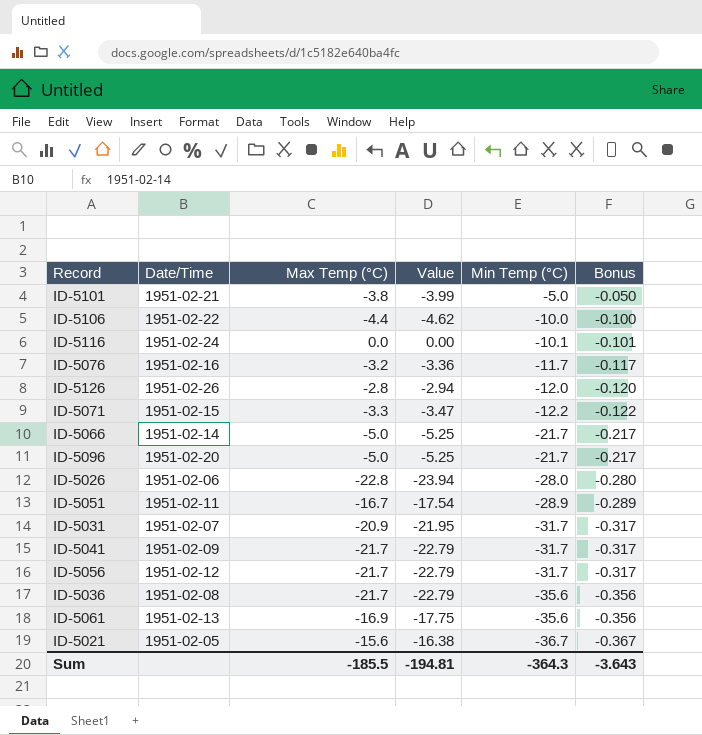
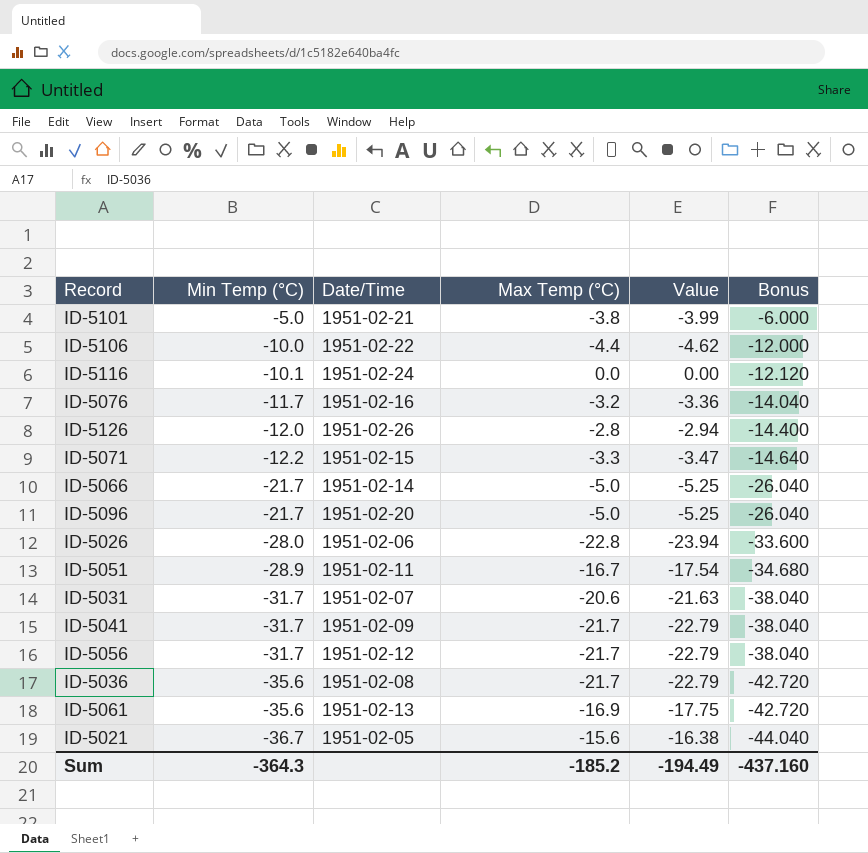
column Min Temp (°C) | position: 5 -> 2
column Bonus | formula: [Min Temp (°C)] * 0.01 -> [Min Temp (°C)] * 1.2
ID-5031 | Max Temp (°C): -20.9 -> -20.6
ID-5031 | Value: -21.95 -> -21.63
Sum | Max Temp (°C): -185.5 -> -185.2
Sum | Value: -194.81 -> -194.49
Sum | Bonus: -3.643 -> -437.160

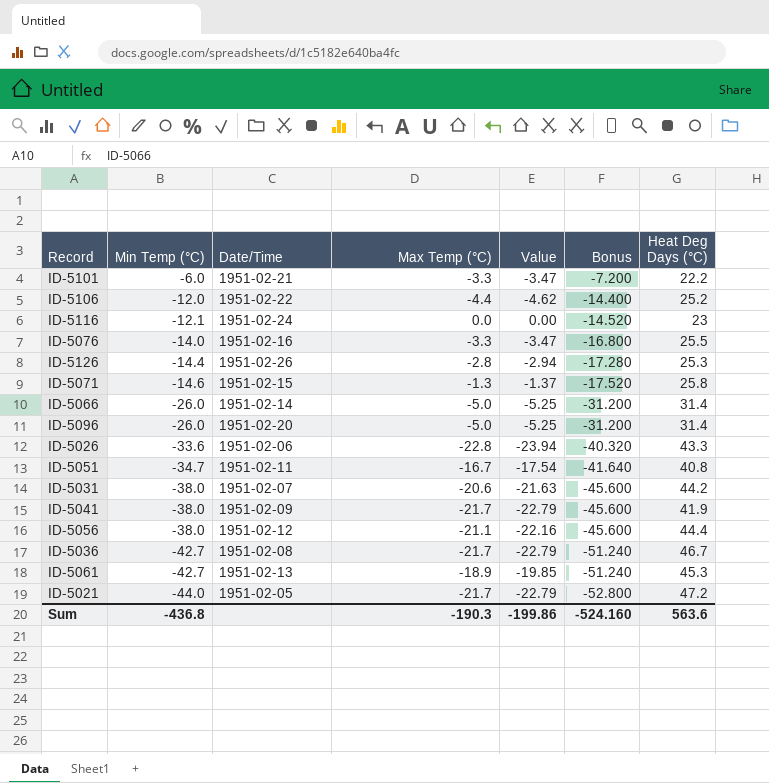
column Heat Deg Days (°C) | position: none -> 7
ID-5101 | Min Temp (°C): -5.0 -> -6.0
ID-5101 | Max Temp (°C): -3.8 -> -3.3
ID-5101 | Value: -3.99 -> -3.47
ID-5101 | Bonus: -6.000 -> -7.200
ID-5106 | Min Temp (°C): -10.0 -> -12.0
ID-5106 | Bonus: -12.000 -> -14.400
ID-5116 | Min Temp (°C): -10.1 -> -12.1
ID-5116 | Bonus: -12.120 -> -14.520
ID-5076 | Min Temp (°C): -11.7 -> -14.0
ID-5076 | Max Temp (°C): -3.2 -> -3.3
ID-5076 | Value: -3.36 -> -3.47
ID-5076 | Bonus: -14.040 -> -16.800
ID-5126 | Min Temp (°C): -12.0 -> -14.4
ID-5126 | Bonus: -14.400 -> -17.280
ID-5071 | Min Temp (°C): -12.2 -> -14.6
ID-5071 | Max Temp (°C): -3.3 -> -1.3
ID-5071 | Value: -3.47 -> -1.37
ID-5071 | Bonus: -14.640 -> -17.520
ID-5066 | Min Temp (°C): -21.7 -> -26.0
ID-5066 | Bonus: -26.040 -> -31.200
ID-5096 | Min Temp (°C): -21.7 -> -26.0
ID-5096 | Bonus: -26.040 -> -31.200
ID-5026 | Min Temp (°C): -28.0 -> -33.6
ID-5026 | Bonus: -33.600 -> -40.320
ID-5051 | Min Temp (°C): -28.9 -> -34.7
ID-5051 | Bonus: -34.680 -> -41.640
ID-5031 | Min Temp (°C): -31.7 -> -38.0
ID-5031 | Bonus: -38.040 -> -45.600
ID-5041 | Min Temp (°C): -31.7 -> -38.0
ID-5041 | Bonus: -38.040 -> -45.600
ID-5056 | Min Temp (°C): -31.7 -> -38.0
ID-5056 | Max Temp (°C): -21.7 -> -21.1
ID-5056 | Value: -22.79 -> -22.16
ID-5056 | Bonus: -38.040 -> -45.600
ID-5036 | Min Temp (°C): -35.6 -> -42.7
ID-5036 | Bonus: -42.720 -> -51.240
ID-5061 | Min Temp (°C): -35.6 -> -42.7
ID-5061 | Max Temp (°C): -16.9 -> -18.9
ID-5061 | Value: -17.75 -> -19.85
ID-5061 | Bonus: -42.720 -> -51.240
ID-5021 | Min Temp (°C): -36.7 -> -44.0
ID-5021 | Max Temp (°C): -15.6 -> -21.7
ID-5021 | Value: -16.38 -> -22.79
ID-5021 | Bonus: -44.040 -> -52.800
Sum | Min Temp (°C): -364.3 -> -436.8
Sum | Max Temp (°C): -185.2 -> -190.3
Sum | Value: -194.49 -> -199.86
Sum | Bonus: -437.160 -> -524.160

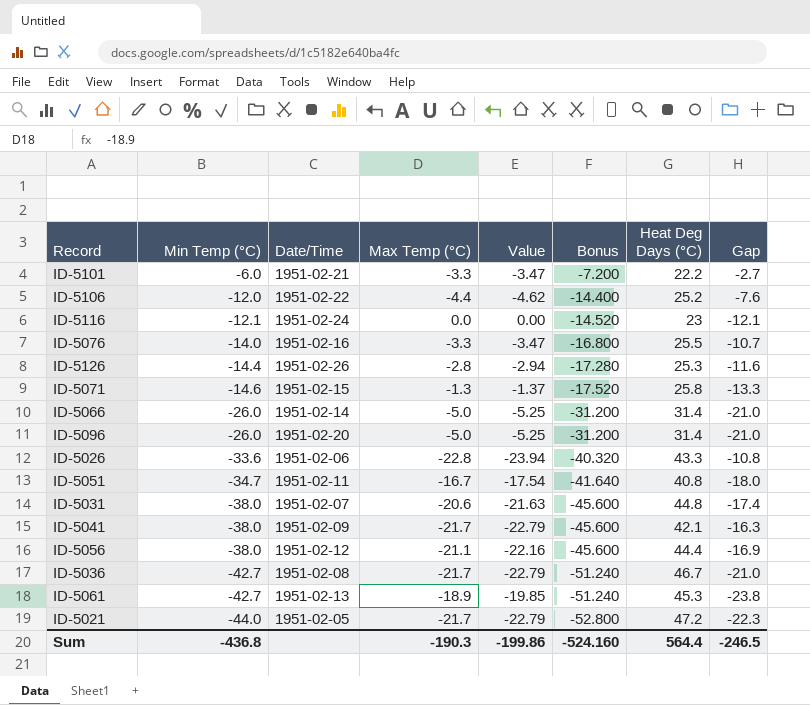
column Gap | formula: none -> [Min Temp (°C)] - [Max Temp (°C)]
ID-5031 | Heat Deg Days (°C): 44.2 -> 44.8
ID-5041 | Heat Deg Days (°C): 41.9 -> 42.1
Sum | Heat Deg Days (°C): 563.6 -> 564.4

